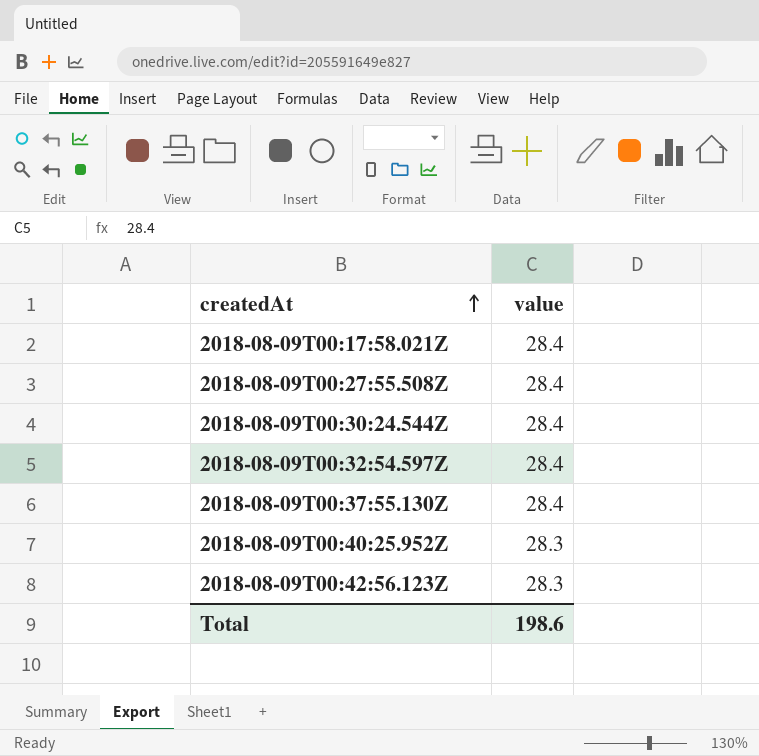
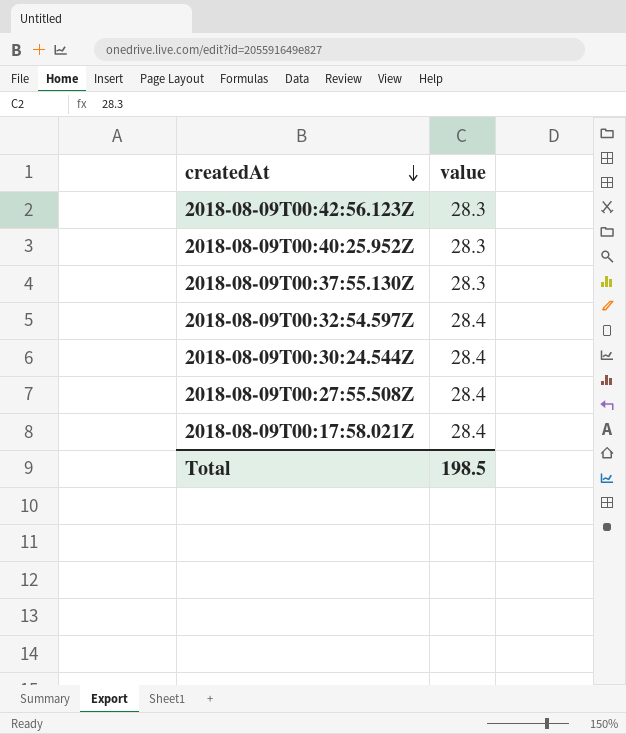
row order: createdAt ascending -> createdAt descending
2018-08-09T00:37:55.130Z | value: 28.4 -> 28.3
Total | value: 198.6 -> 198.5

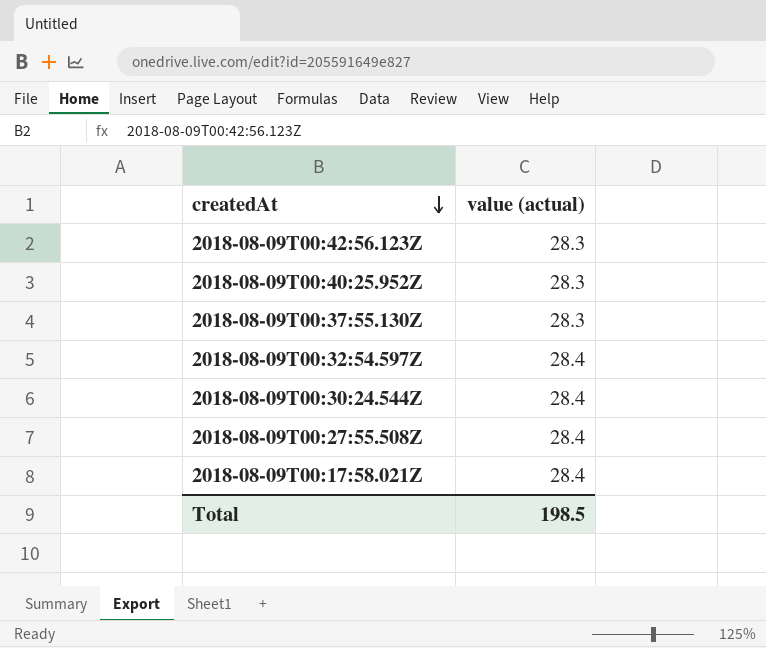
column name: value -> value (actual)

